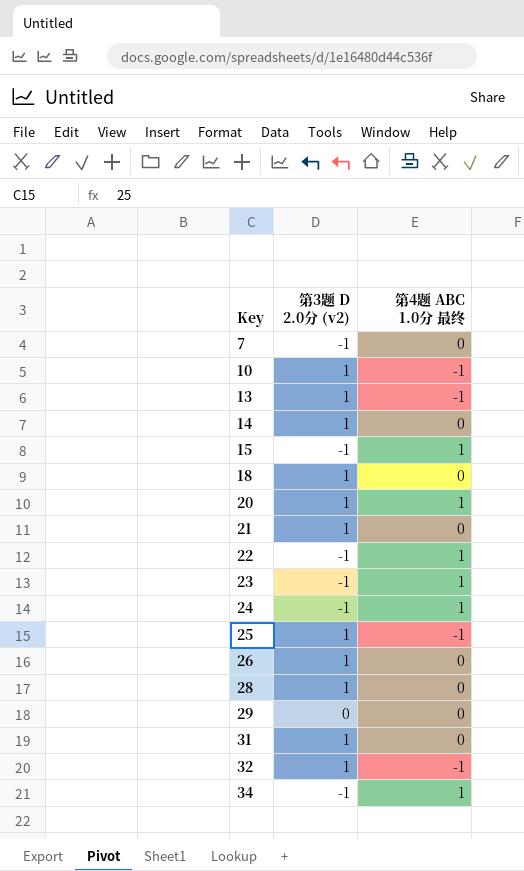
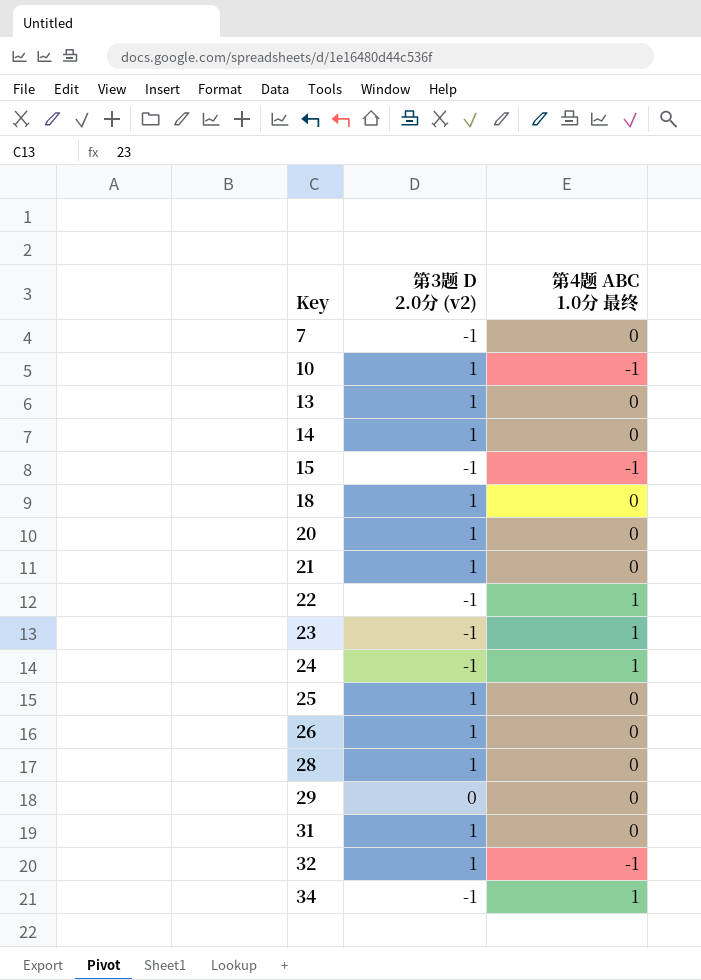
13 | 第4题 ABC 1.0分 最终: -1 -> 0
15 | 第4题 ABC 1.0分 最终: 1 -> -1
20 | 第4题 ABC 1.0分 最终: 1 -> 0
25 | 第4题 ABC 1.0分 最终: -1 -> 0

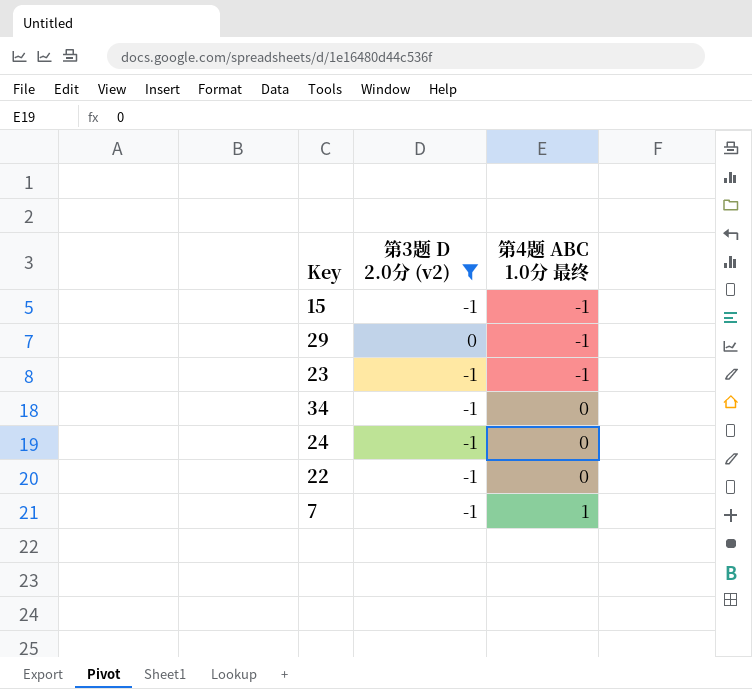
filter: none -> 第3题 D 2.0分 (v2) != 1
row order: Key ascending -> 第4题 ABC 1.0分 最终 ascending
29 | 第4题 ABC 1.0分 最终: 0 -> -1
23 | 第4题 ABC 1.0分 最终: 1 -> -1
34 | 第4题 ABC 1.0分 最终: 1 -> 0
24 | 第4题 ABC 1.0分 最终: 1 -> 0
22 | 第4题 ABC 1.0分 最终: 1 -> 0
7 | 第4题 ABC 1.0分 最终: 0 -> 1

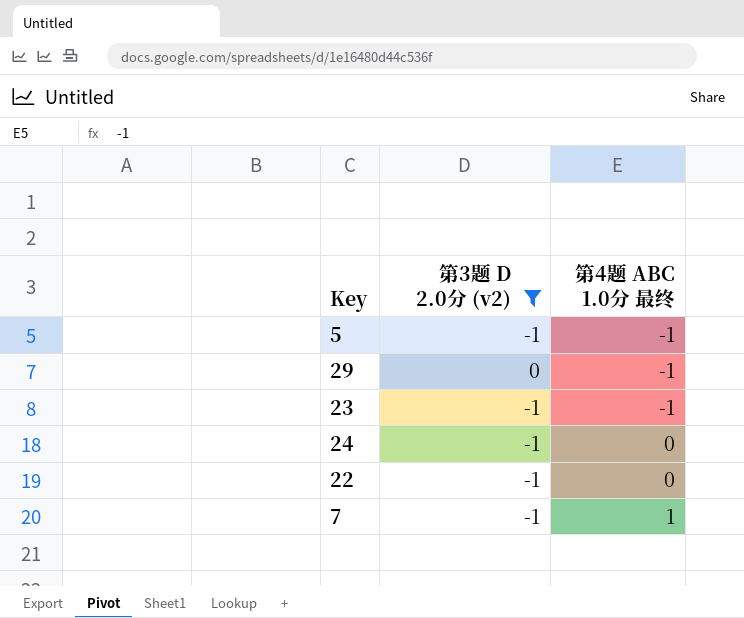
row 15: -1 | -1 -> none
row 34: -1 | 0 -> none
row 5: none -> -1 | -1

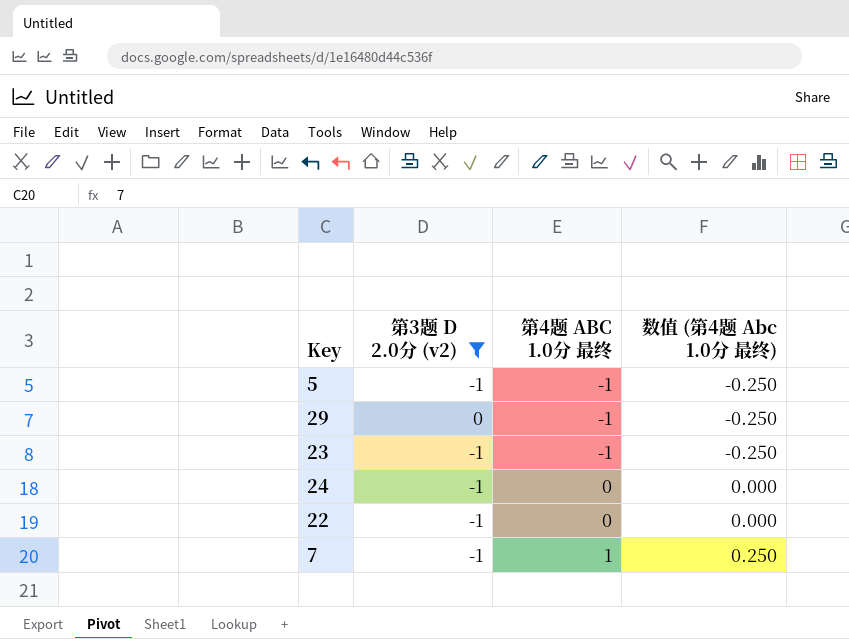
column 数值 (第4题 Abc 1.0分 最终) | formula: none -> [第4题 ABC 1.0分 最终] * 0.25

